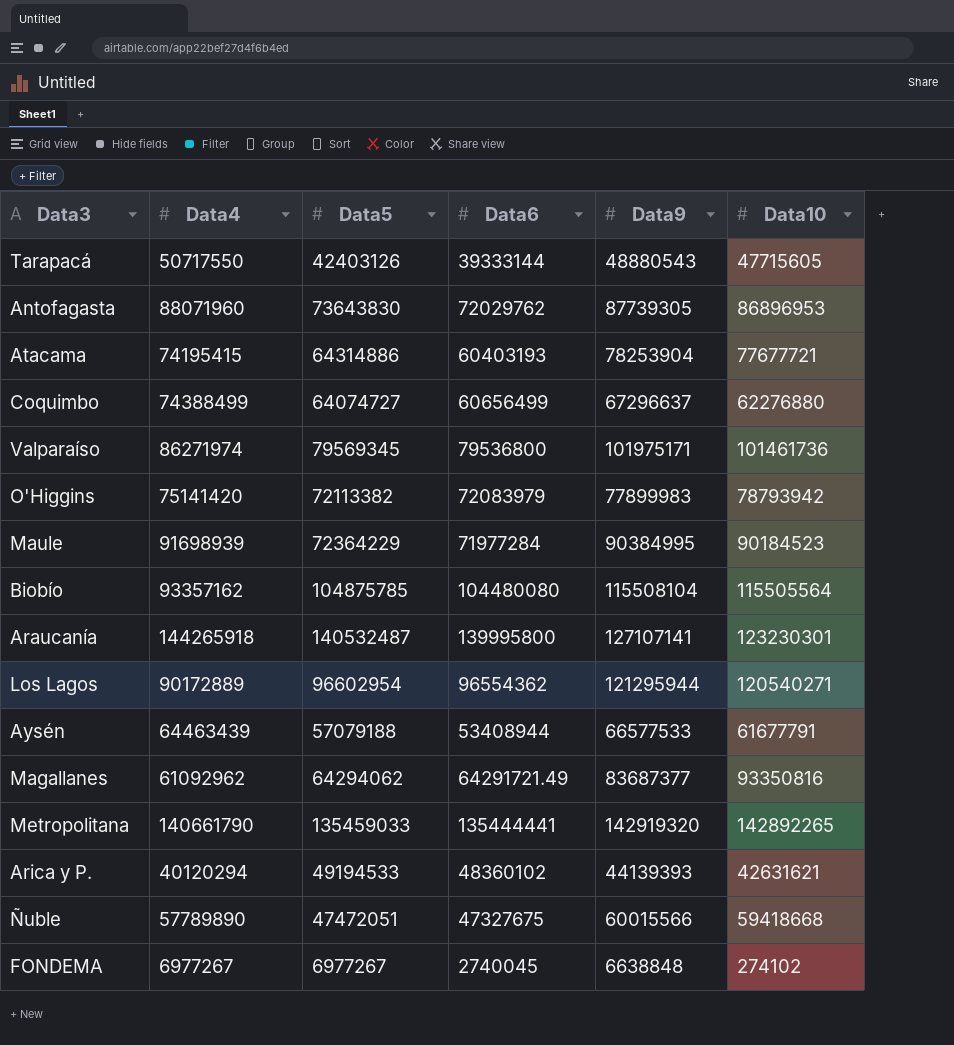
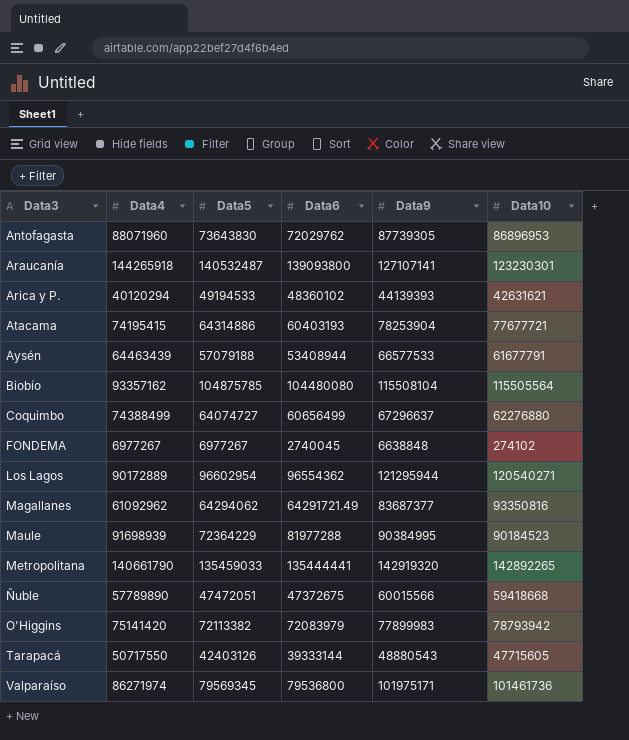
row order: none -> Data3 ascending
Araucanía | Data6: 139995800 -> 139093800
Maule | Data6: 71977284 -> 81977288
Ñuble | Data6: 47327675 -> 47372675

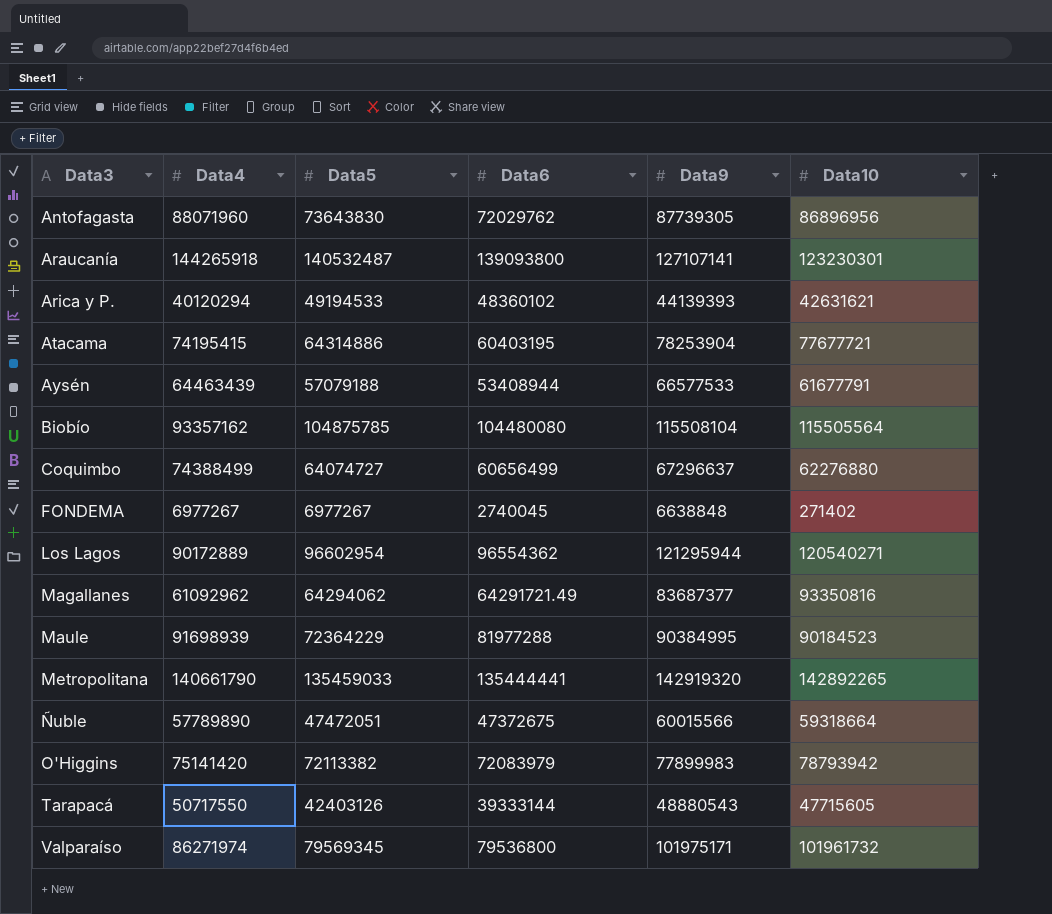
Antofagasta | Data10: 86896953 -> 86896956
Atacama | Data6: 60403193 -> 60403195
FONDEMA | Data10: 274102 -> 271402
Ñuble | Data10: 59418668 -> 59318664
Valparaíso | Data10: 101461736 -> 101961732

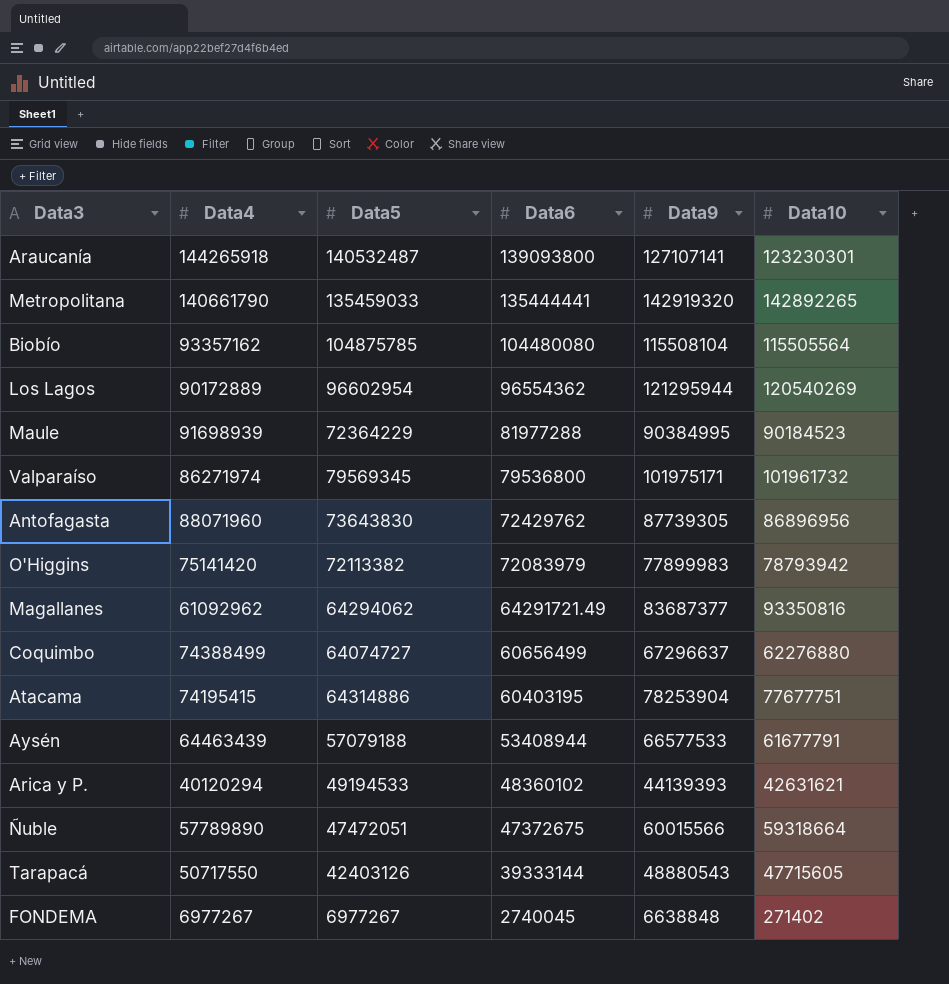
row order: Data3 ascending -> Data6 descending
Los Lagos | Data10: 120540271 -> 120540269
Antofagasta | Data6: 72029762 -> 72429762
Atacama | Data10: 77677721 -> 77677751

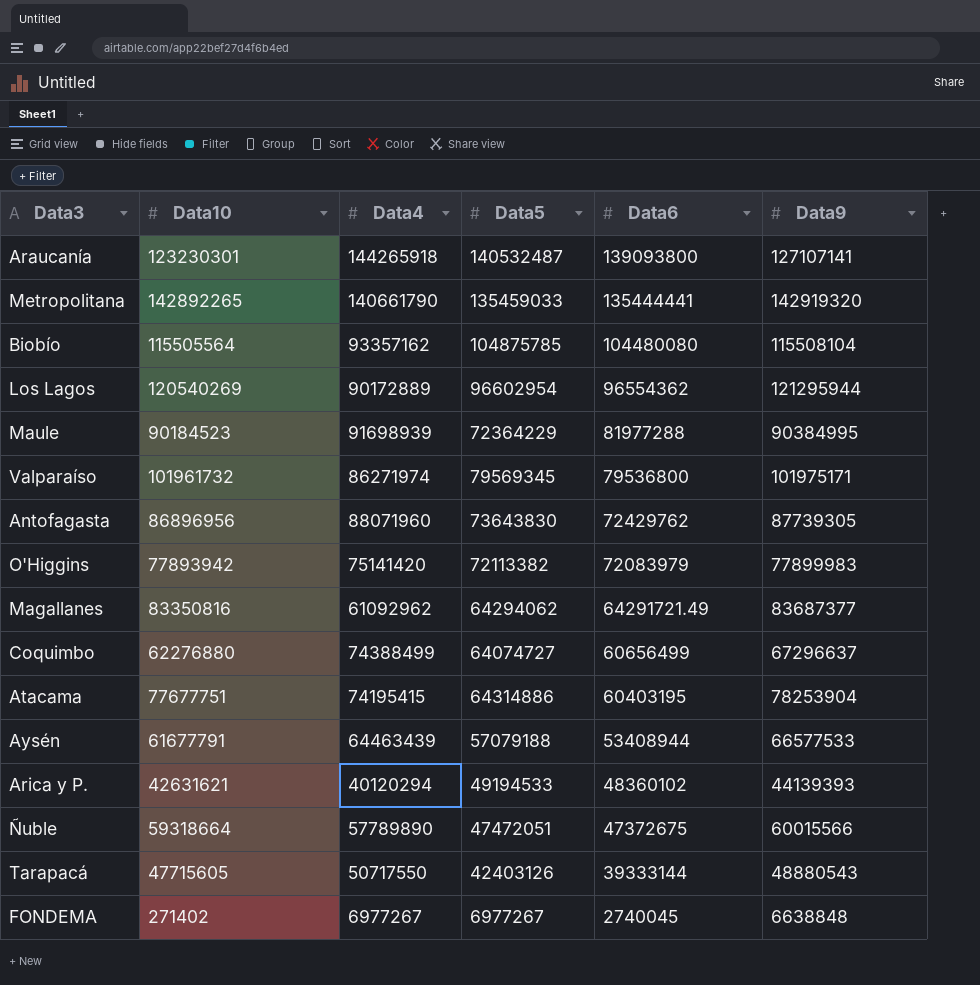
column Data10 | position: 6 -> 2
O'Higgins | Data10: 78793942 -> 77893942
Magallanes | Data10: 93350816 -> 83350816

